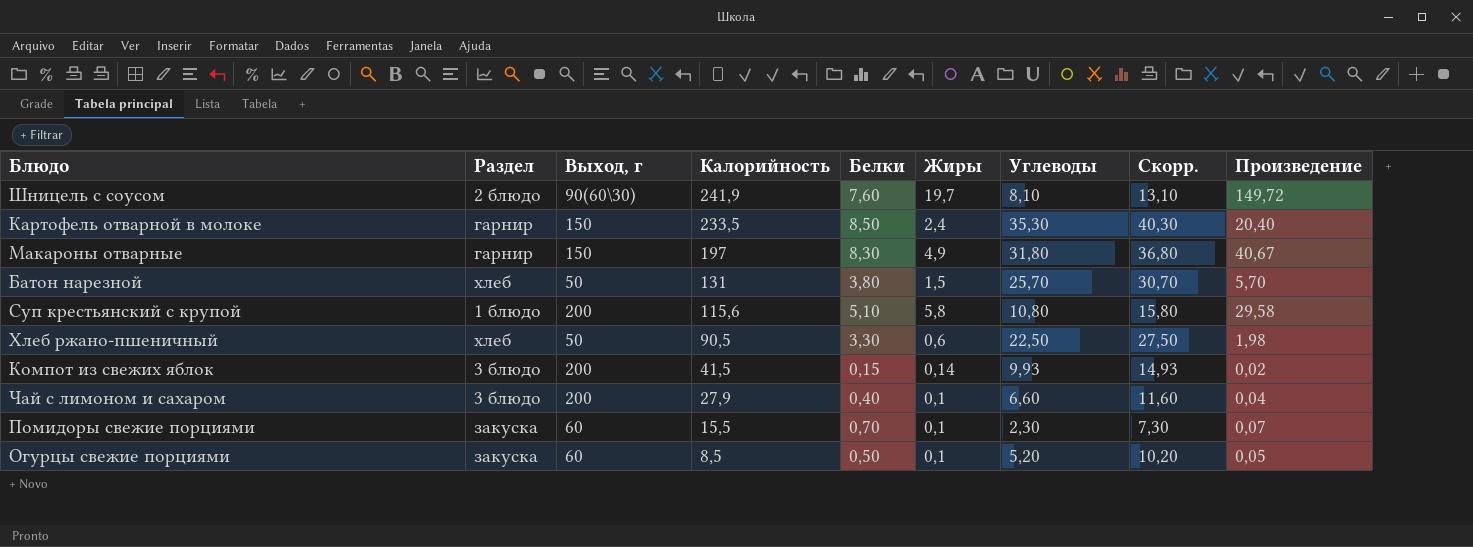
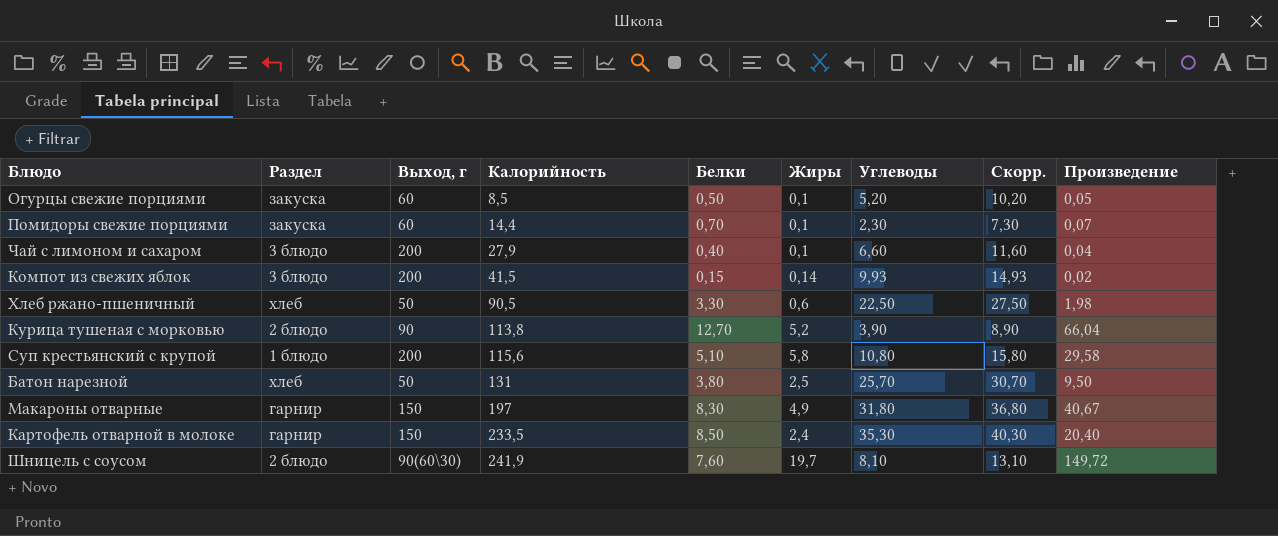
row order: Калорийность descending -> Калорийность ascending
Помидоры свежие порциями | Калорийность: 15,5 -> 14,4
row Курица тушеная с морковью: none -> 2 блюдо | 90 | 113,8 | 12,70 | 5,2 | 3,90 | 8,90 | 66,04
Батон нарезной | Жиры: 1,5 -> 2,5
Батон нарезной | Произведение: 5,70 -> 9,50

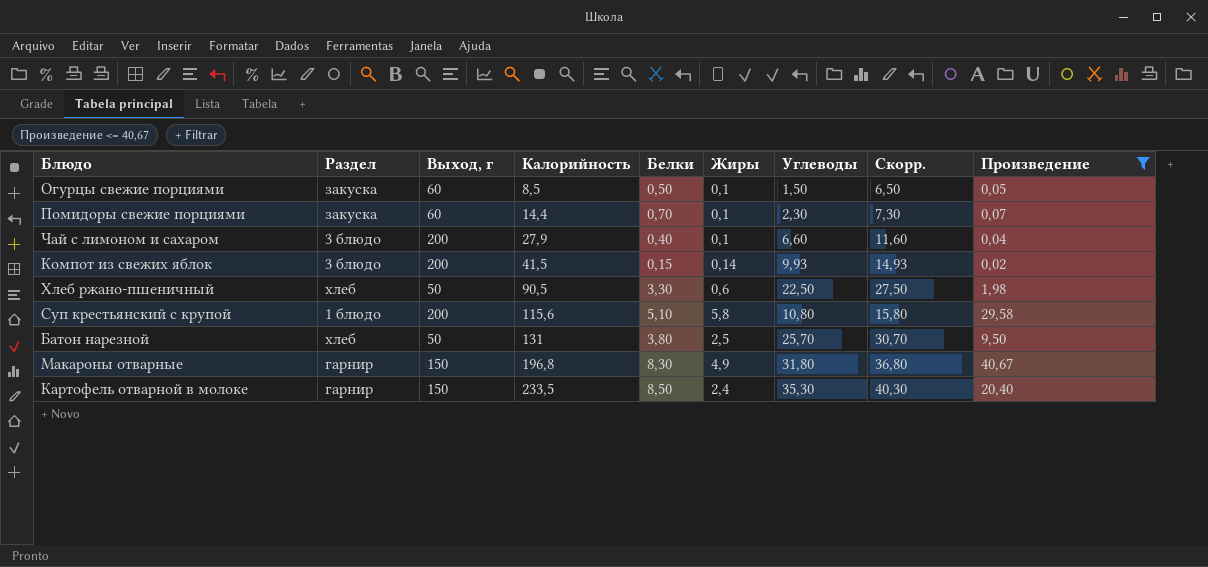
filter: none -> Произведение <= 40,67
Огурцы свежие порциями | Углеводы: 5,20 -> 1,50
Огурцы свежие порциями | Скорр.: 10,20 -> 6,50
Макароны отварные | Калорийность: 197 -> 196,8

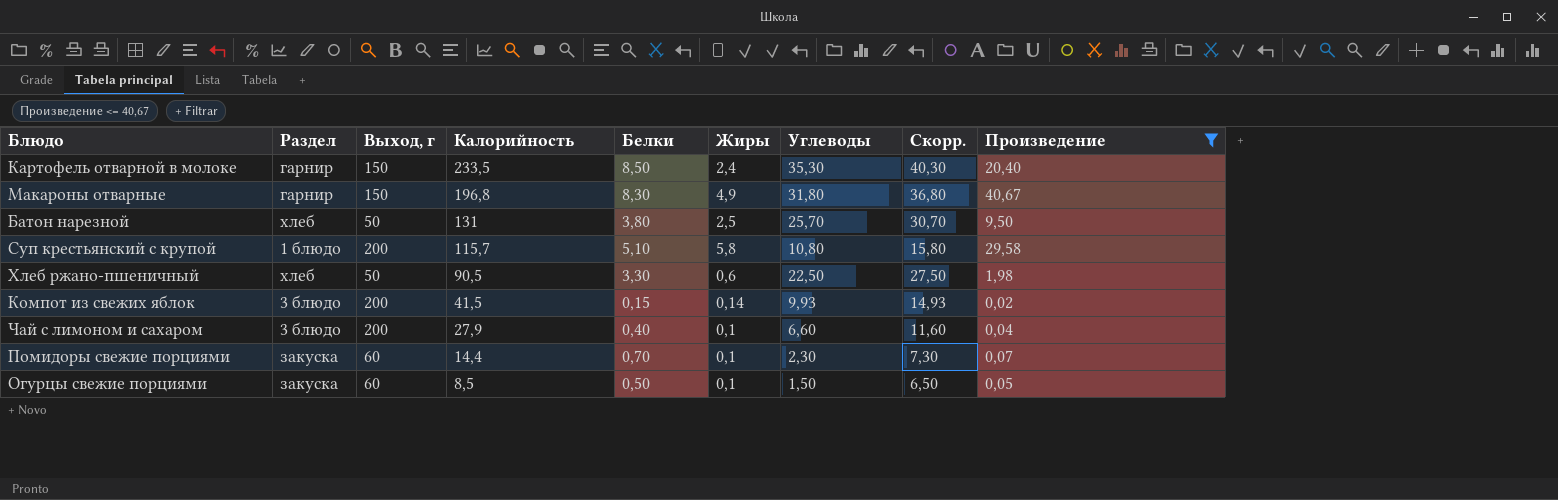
row order: Калорийность ascending -> Калорийность descending
Суп крестьянский с крупой | Калорийность: 115,6 -> 115,7

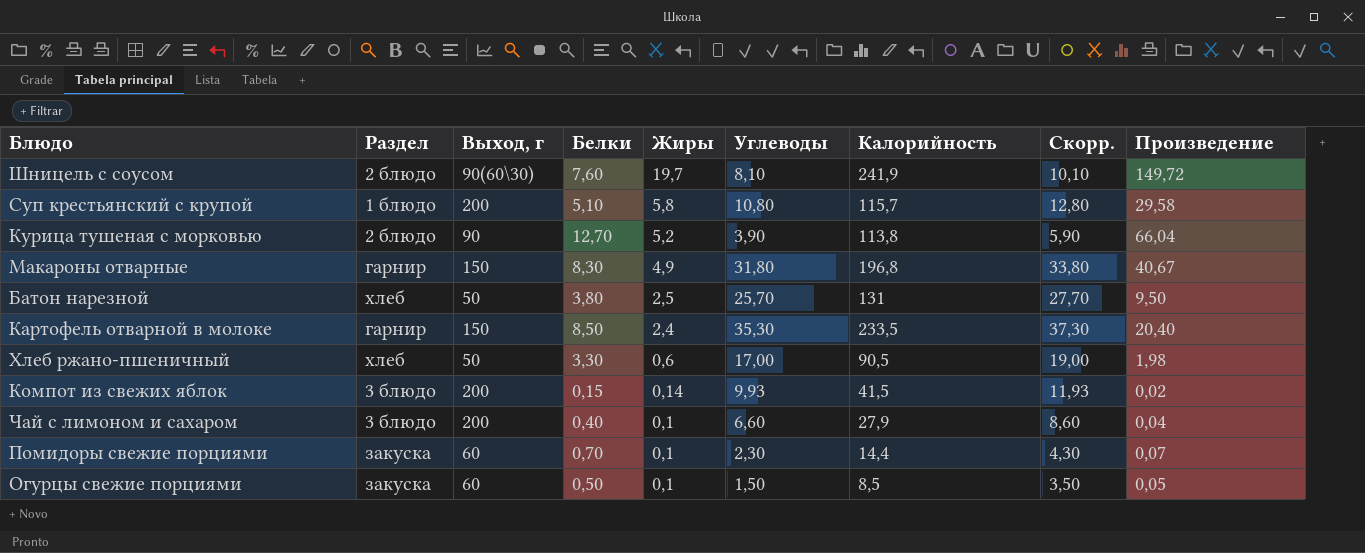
filter: Произведение <= 40,67 -> none
row order: Калорийность descending -> Жиры descending
column Калорийность | position: 4 -> 7
column Скорр. | formula: [Углеводы] + 5 -> [Углеводы] + 2
Хлеб ржано-пшеничный | Углеводы: 22,50 -> 17,00

